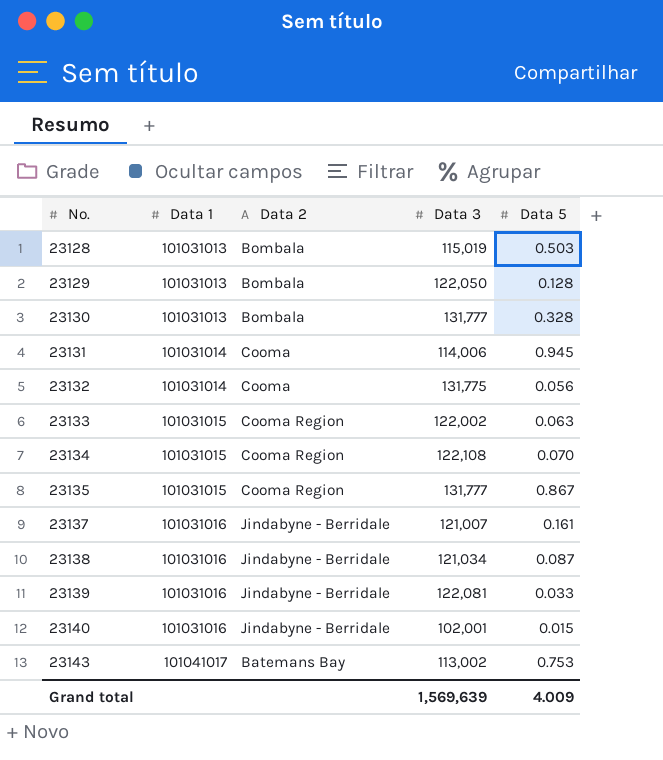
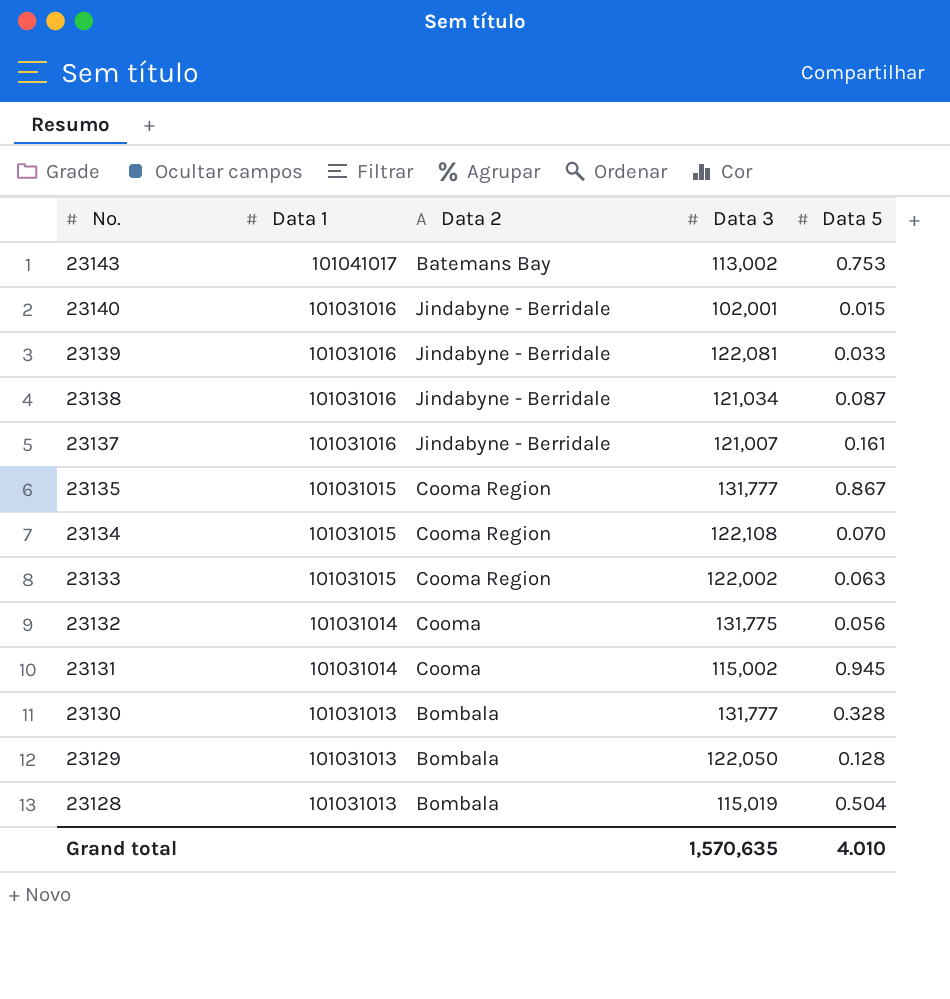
row order: No. ascending -> No. descending
23131 | Data 3: 114,006 -> 115,002
23128 | Data 5: 0.503 -> 0.504
Grand total | Data 3: 1,569,639 -> 1,570,635
Grand total | Data 5: 4.009 -> 4.010

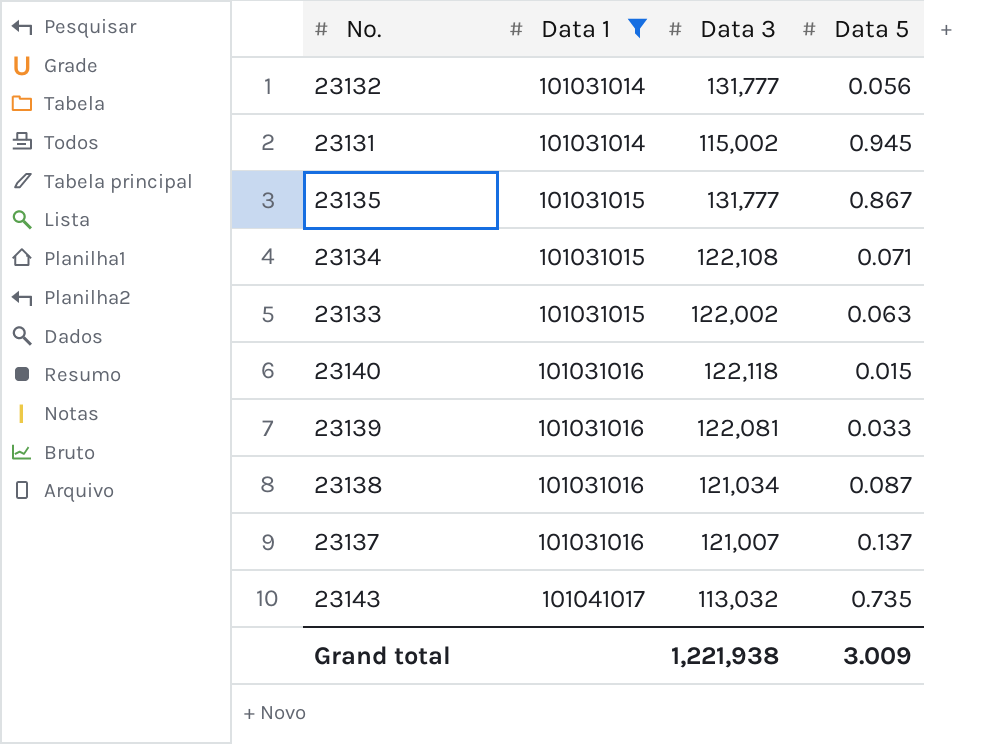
filter: none -> Data 1 != 101031013
row order: No. descending -> Data 1 ascending
column Data 2 | position: 3 -> none
23132 | Data 3: 131,775 -> 131,777
23134 | Data 5: 0.070 -> 0.071
23140 | Data 3: 102,001 -> 122,118
23137 | Data 5: 0.161 -> 0.137
23143 | Data 3: 113,002 -> 113,032
23143 | Data 5: 0.753 -> 0.735
Grand total | Data 3: 1,570,635 -> 1,221,938
Grand total | Data 5: 4.010 -> 3.009

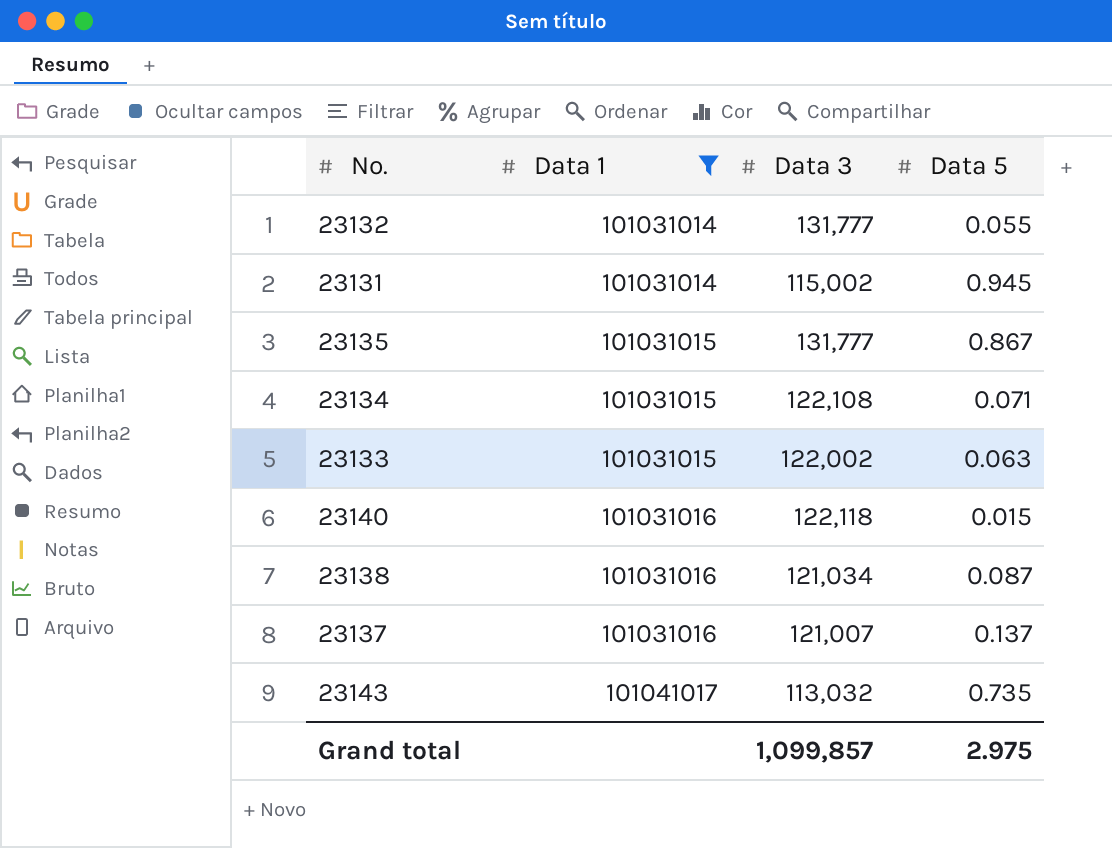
row 23139: 101031016 | 122,081 | 0.033 -> none
23132 | Data 5: 0.056 -> 0.055
Grand total | Data 3: 1,221,938 -> 1,099,857
Grand total | Data 5: 3.009 -> 2.975

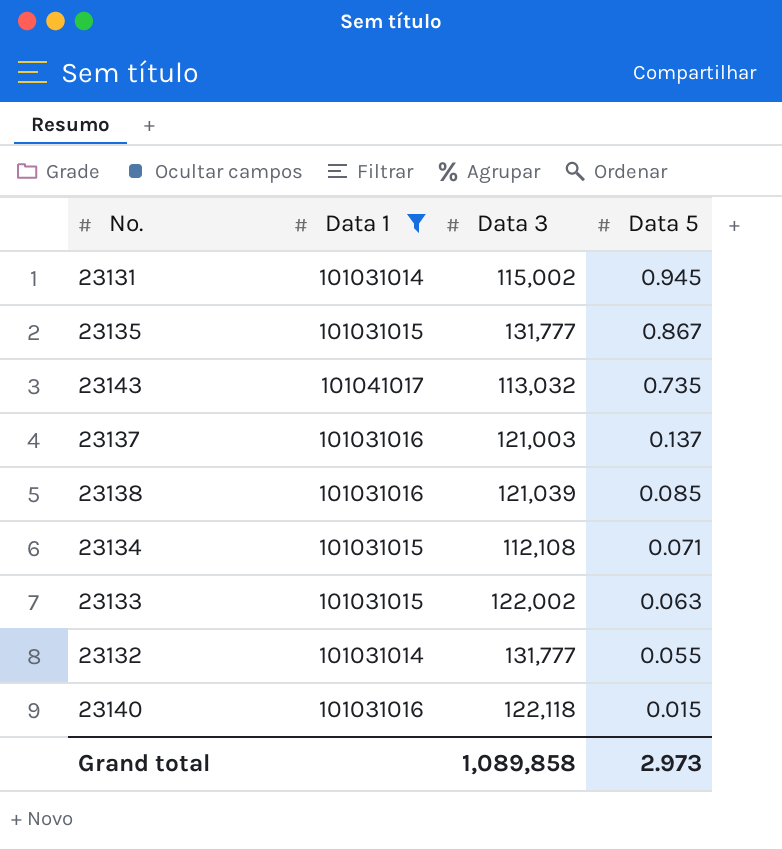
row order: Data 1 ascending -> Data 5 descending
23137 | Data 3: 121,007 -> 121,003
23138 | Data 3: 121,034 -> 121,039
23138 | Data 5: 0.087 -> 0.085
23134 | Data 3: 122,108 -> 112,108
Grand total | Data 3: 1,099,857 -> 1,089,858
Grand total | Data 5: 2.975 -> 2.973

